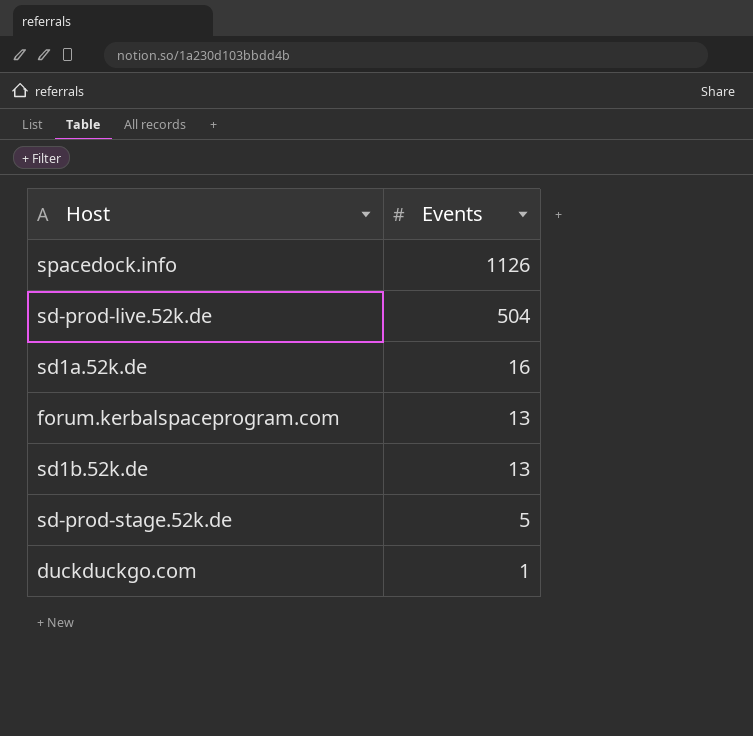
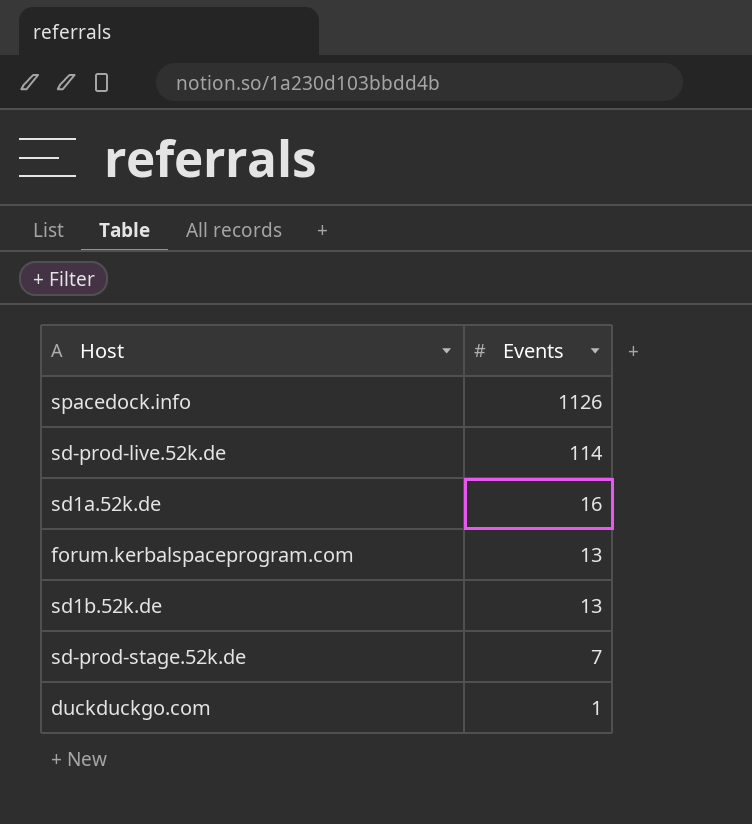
sd-prod-live.52k.de | Events: 504 -> 114
sd-prod-stage.52k.de | Events: 5 -> 7

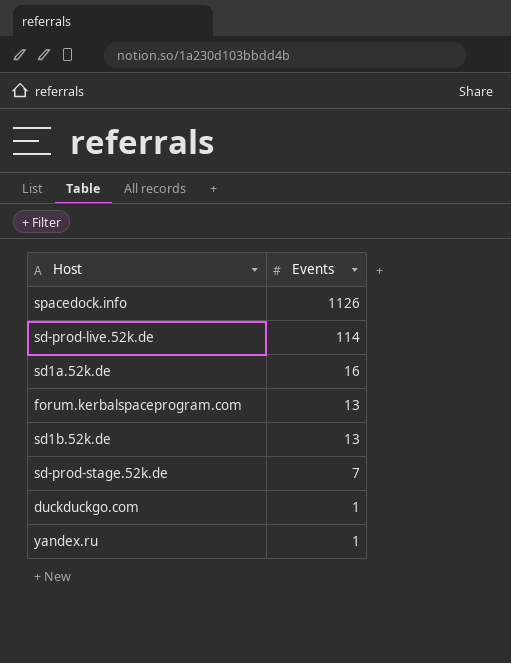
row yandex.ru: none -> 1

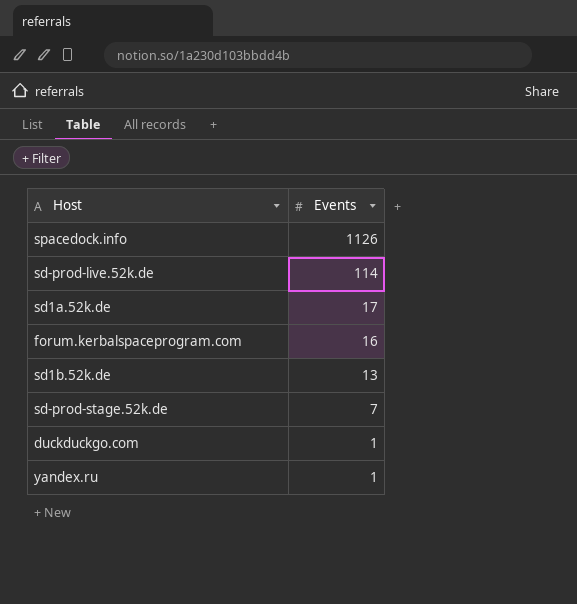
sd1a.52k.de | Events: 16 -> 17
forum.kerbalspaceprogram.com | Events: 13 -> 16

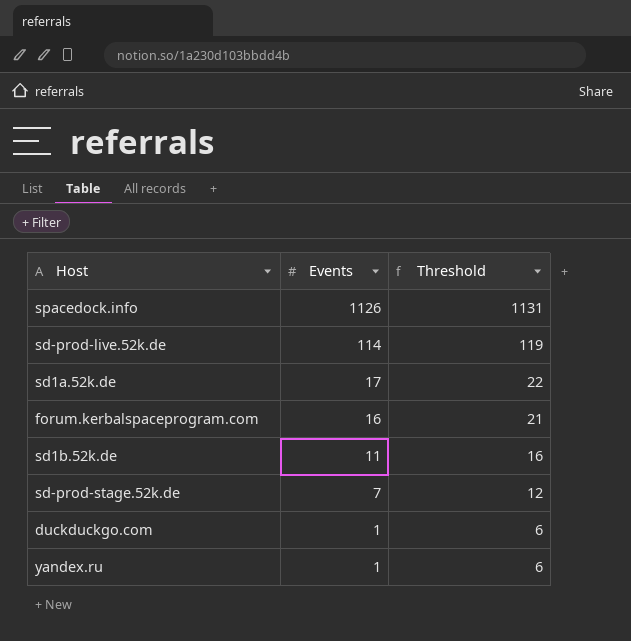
column Threshold | formula: none -> [Events] + 5
sd1b.52k.de | Events: 13 -> 11

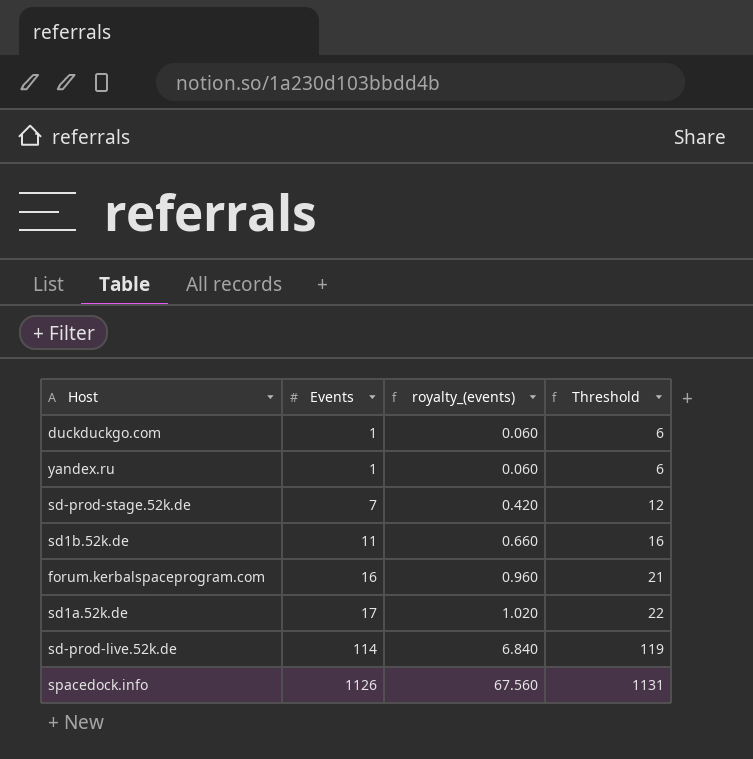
row order: Events descending -> Events ascending
column royalty_(events) | formula: none -> [Events] * 0.06

